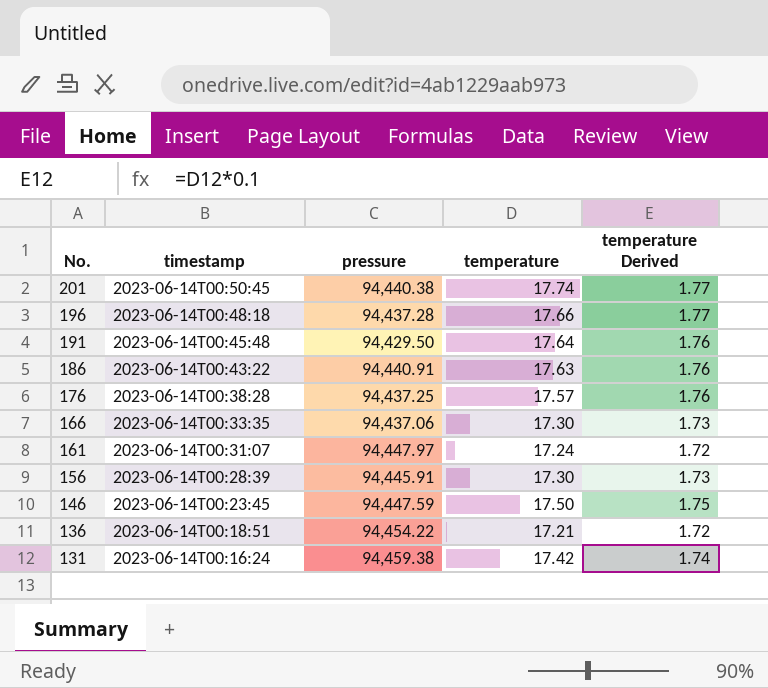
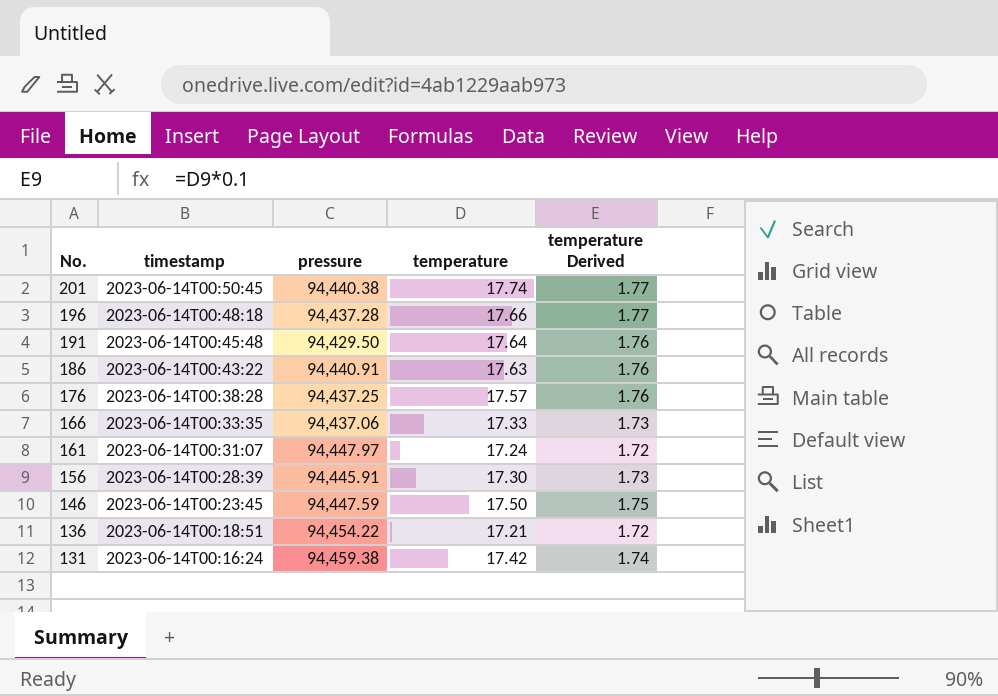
166 | temperature: 17.30 -> 17.33

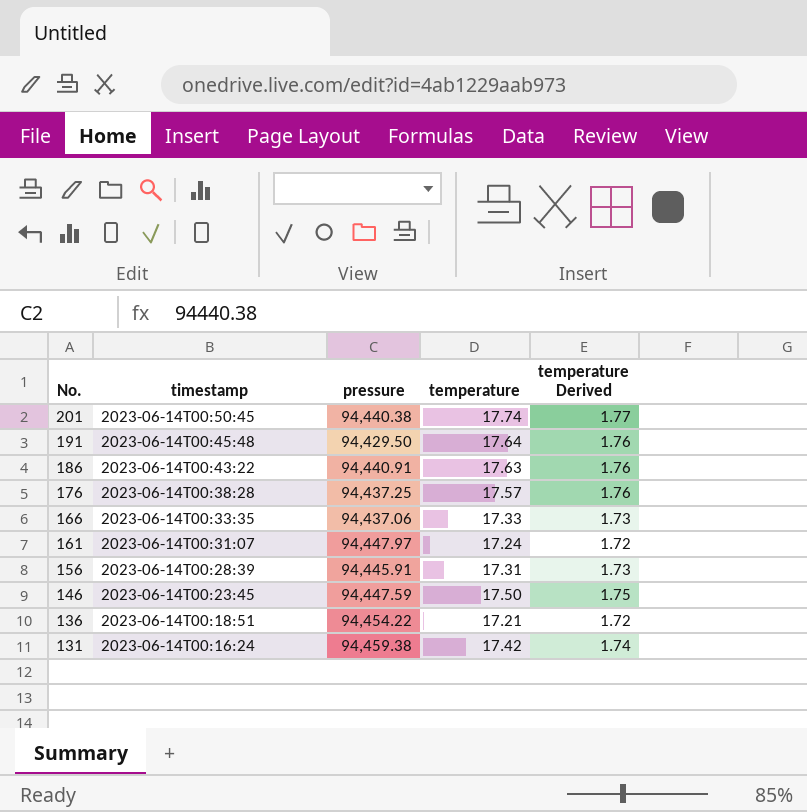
row 196: 2023-06-14T00:48:18 | 94,437.28 | 17.66 | 1.77 -> none
156 | temperature: 17.30 -> 17.31

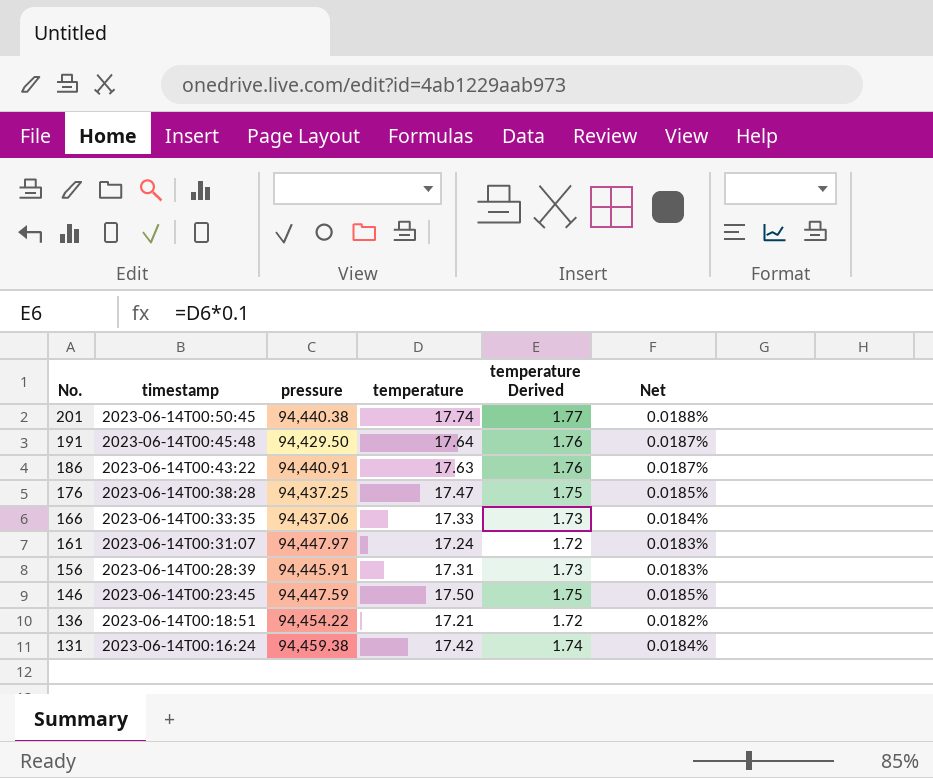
column Net | formula: none -> [temperature] / [pressure]
176 | temperature: 17.57 -> 17.47
176 | temperature Derived: 1.76 -> 1.75

